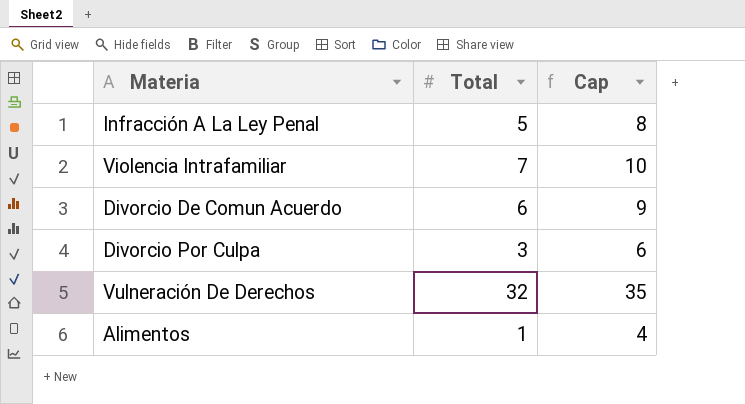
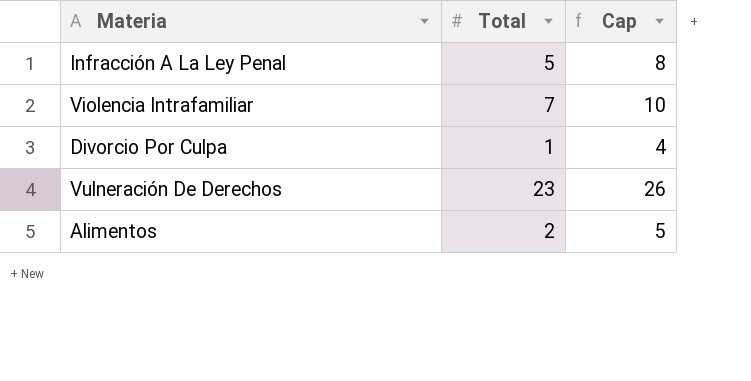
row Divorcio De Comun Acuerdo: 6 | 9 -> none
Divorcio Por Culpa | Total: 3 -> 1
Divorcio Por Culpa | Cap: 6 -> 4
Vulneración De Derechos | Total: 32 -> 23
Vulneración De Derechos | Cap: 35 -> 26
Alimentos | Total: 1 -> 2
Alimentos | Cap: 4 -> 5

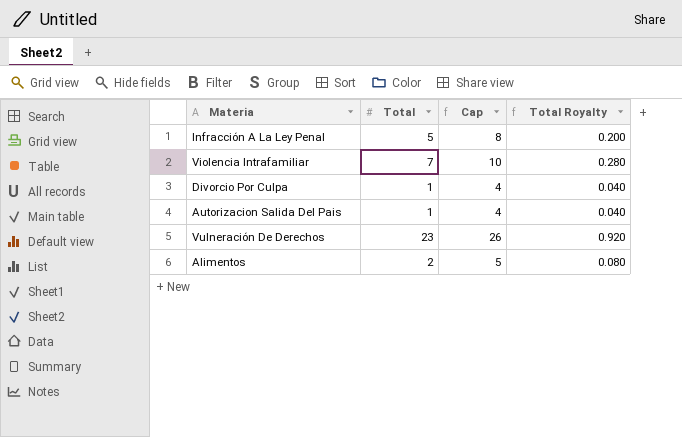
column Total Royalty | formula: none -> [Total] * 0.04
row Autorizacion Salida Del Pais: none -> 1 | 4 | 0.040

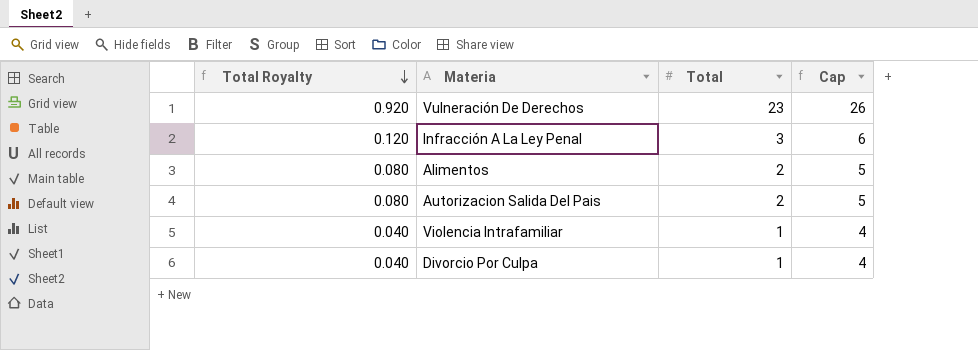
row order: none -> Total Royalty descending
column Total Royalty | position: 4 -> 1
Infracción A La Ley Penal | Total Royalty: 0.200 -> 0.120
Infracción A La Ley Penal | Total: 5 -> 3
Infracción A La Ley Penal | Cap: 8 -> 6
Autorizacion Salida Del Pais | Total Royalty: 0.040 -> 0.080
Autorizacion Salida Del Pais | Total: 1 -> 2
Autorizacion Salida Del Pais | Cap: 4 -> 5
Violencia Intrafamiliar | Total Royalty: 0.280 -> 0.040
Violencia Intrafamiliar | Total: 7 -> 1
Violencia Intrafamiliar | Cap: 10 -> 4

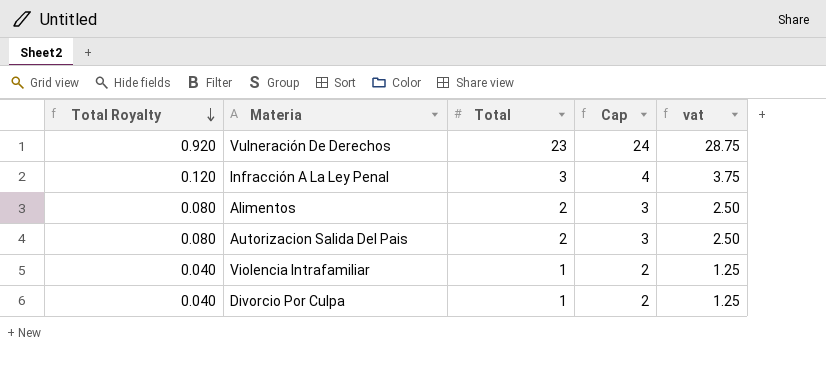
column Cap | formula: [Total] + 3 -> [Total] + 1
column vat | formula: none -> [Total] * 1.25

